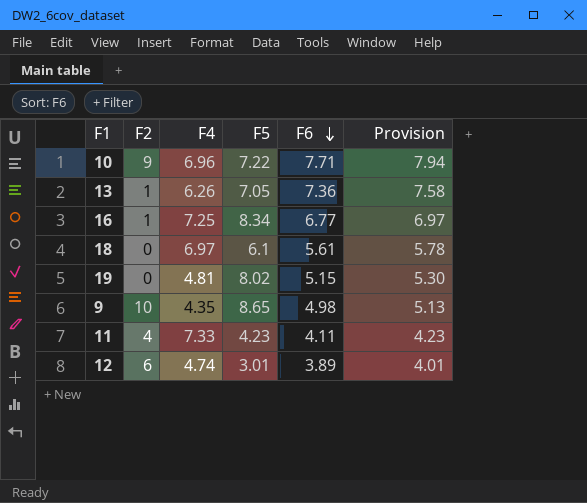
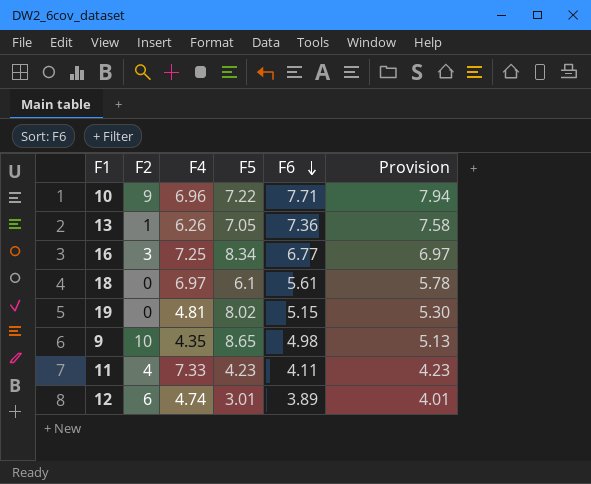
16 | F2: 1 -> 3

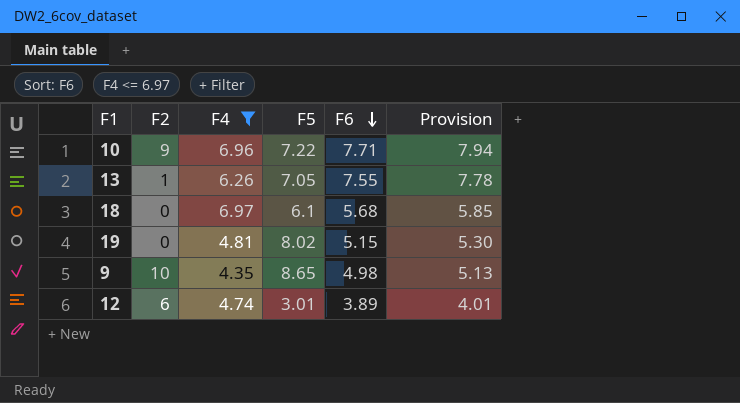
filter: none -> F4 <= 6.97
13 | F6: 7.36 -> 7.55
13 | Provision: 7.58 -> 7.78
18 | F6: 5.61 -> 5.68
18 | Provision: 5.78 -> 5.85

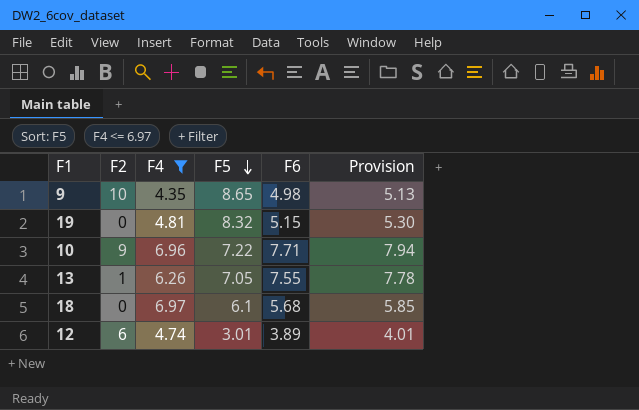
row order: F6 descending -> F5 descending
19 | F5: 8.02 -> 8.32

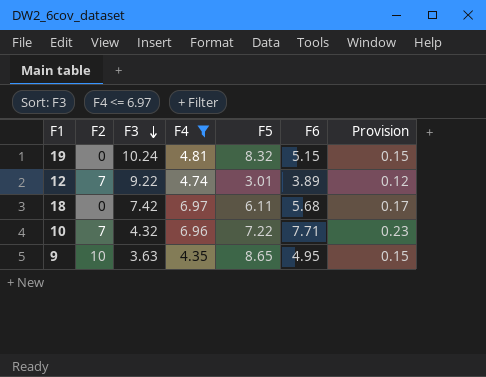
row order: F5 descending -> F3 descending
column F3 | position: none -> 3
column Provision | formula: [F6] * 1.03 -> [F6] * 0.03
row 13: 1 | 6.26 | 7.05 | 7.55 | 7.78 -> none
12 | F2: 6 -> 7
18 | F5: 6.1 -> 6.11
10 | F2: 9 -> 7
9 | F6: 4.98 -> 4.95

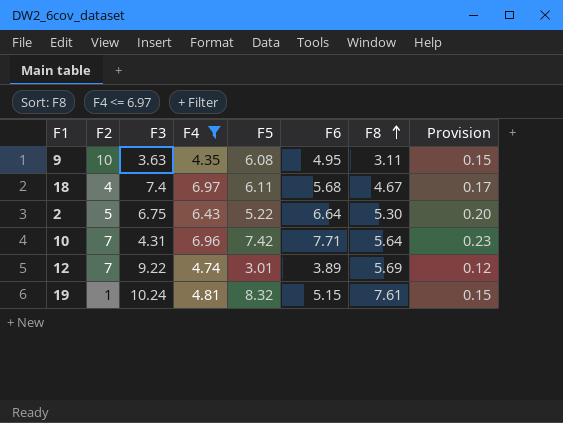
row order: F3 descending -> F8 ascending
column F8 | position: none -> 7
9 | F5: 8.65 -> 6.08
18 | F2: 0 -> 4
18 | F3: 7.42 -> 7.4
row 2: none -> 5 | 6.75 | 6.43 | 5.22 | 6.64 | 5.30 | 0.20
10 | F3: 4.32 -> 4.31
10 | F5: 7.22 -> 7.42
19 | F2: 0 -> 1

